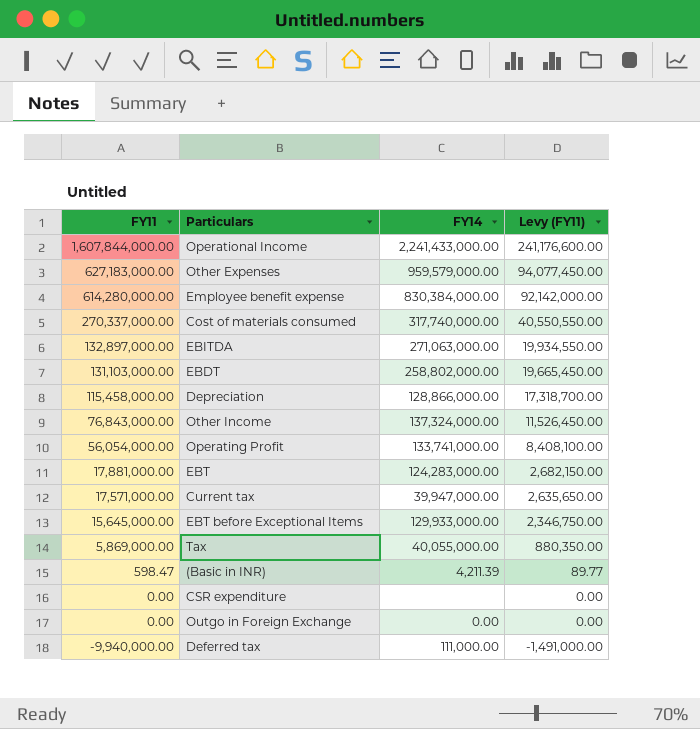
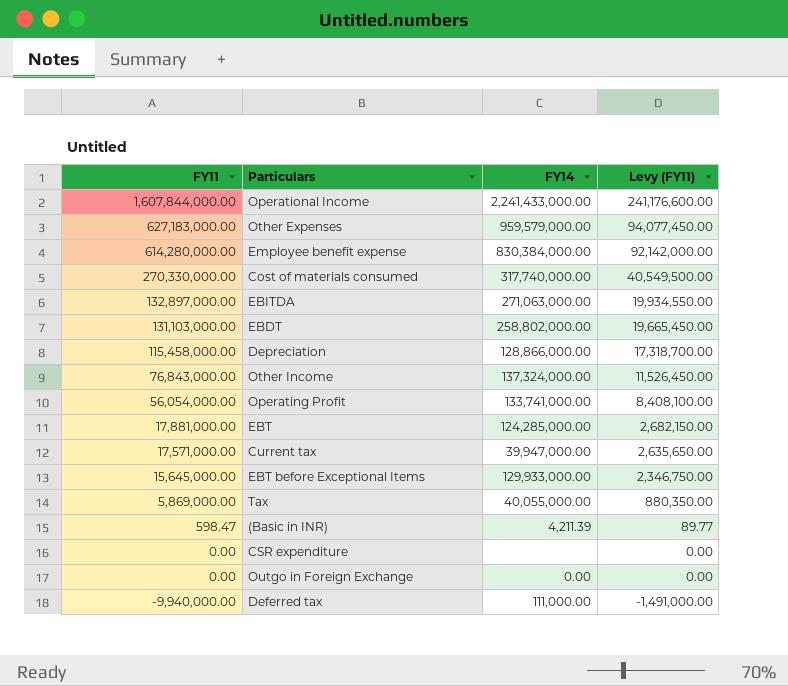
Cost of materials consumed | FY11: 270,337,000.00 -> 270,330,000.00
Cost of materials consumed | Levy (FY11): 40,550,550.00 -> 40,549,500.00
EBT | FY14: 124,283,000.00 -> 124,285,000.00

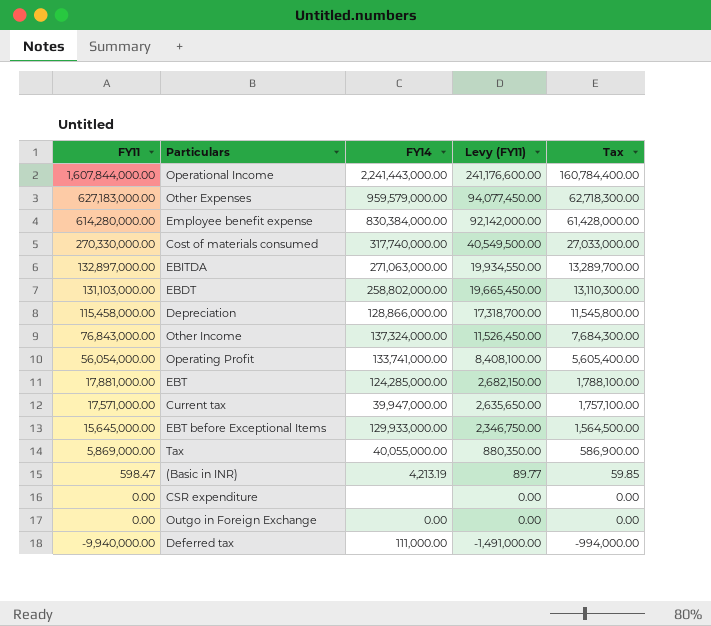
column Tax | formula: none -> [FY11] * 0.1
Operational Income | FY14: 2,241,433,000.00 -> 2,241,443,000.00
(Basic in INR) | FY14: 4,211.39 -> 4,213.19

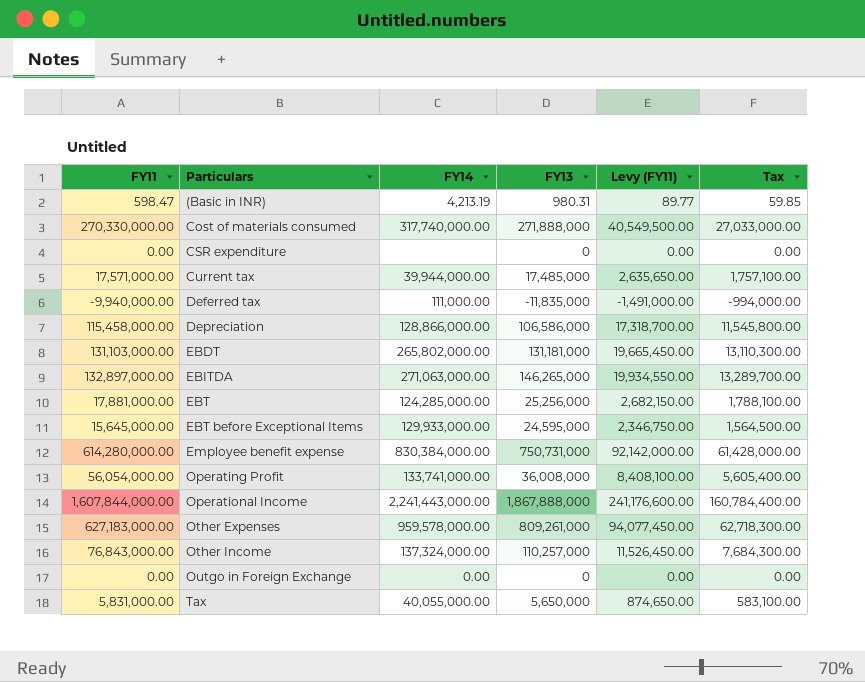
row order: FY11 descending -> Particulars ascending
column FY13 | position: none -> 4
Current tax | FY14: 39,947,000.00 -> 39,944,000.00
EBDT | FY14: 258,802,000.00 -> 265,802,000.00
Other Expenses | FY14: 959,579,000.00 -> 959,578,000.00
Tax | FY11: 5,869,000.00 -> 5,831,000.00
Tax | Levy (FY11): 880,350.00 -> 874,650.00
Tax | Tax: 586,900.00 -> 583,100.00

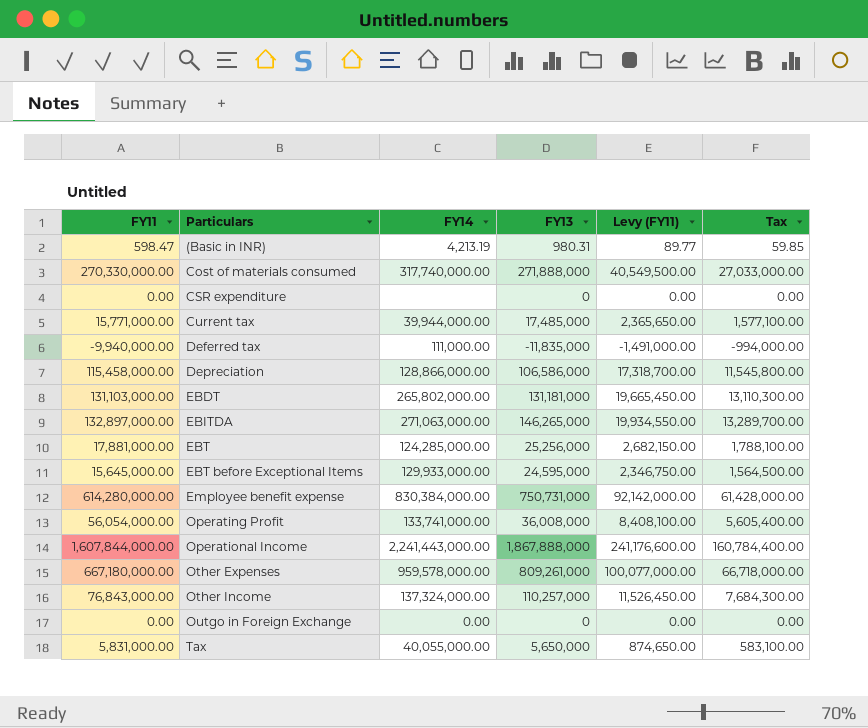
Current tax | FY11: 17,571,000.00 -> 15,771,000.00
Current tax | Levy (FY11): 2,635,650.00 -> 2,365,650.00
Current tax | Tax: 1,757,100.00 -> 1,577,100.00
Other Expenses | FY11: 627,183,000.00 -> 667,180,000.00
Other Expenses | Levy (FY11): 94,077,450.00 -> 100,077,000.00
Other Expenses | Tax: 62,718,300.00 -> 66,718,000.00

